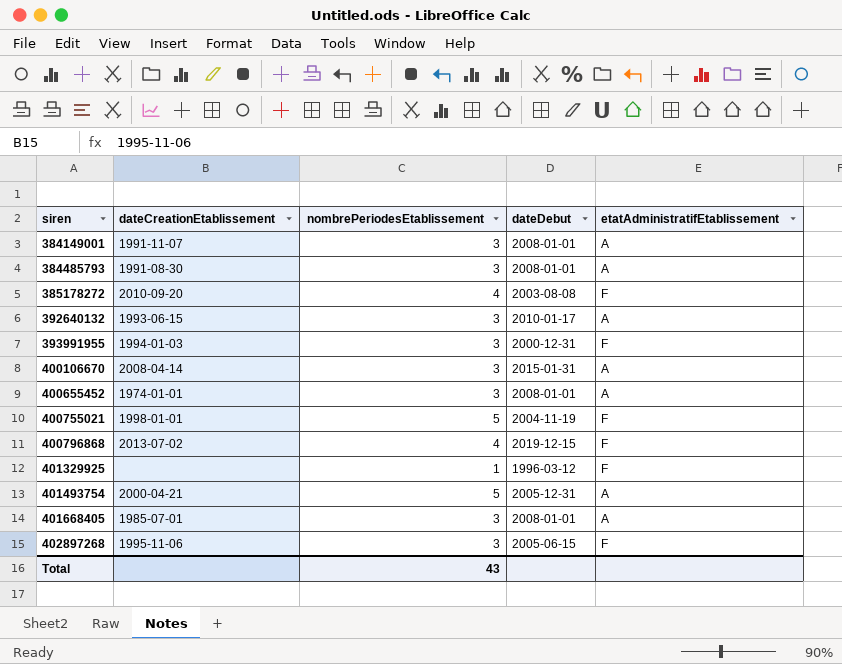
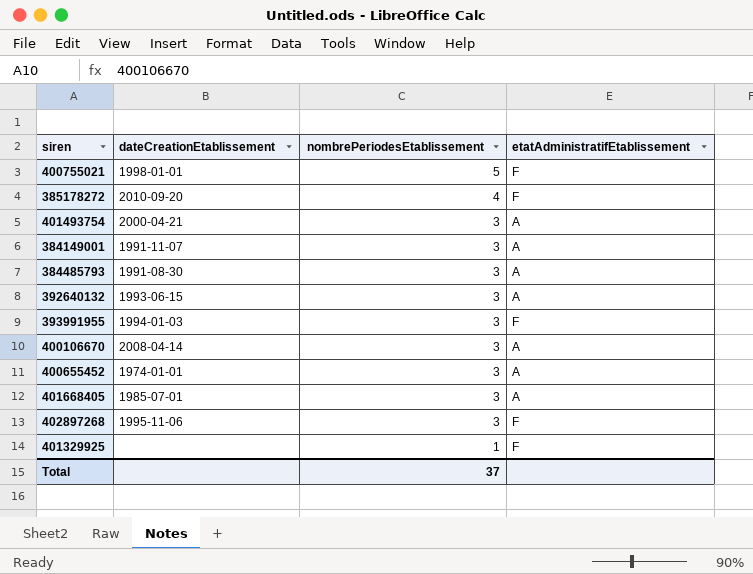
row order: siren ascending -> nombrePeriodesEtablissement descending
column dateDebut | position: 4 -> none
row 400796868: 2013-07-02 | 4 | 2019-12-15 | F -> none
401493754 | nombrePeriodesEtablissement: 5 -> 3
Total | nombrePeriodesEtablissement: 43 -> 37

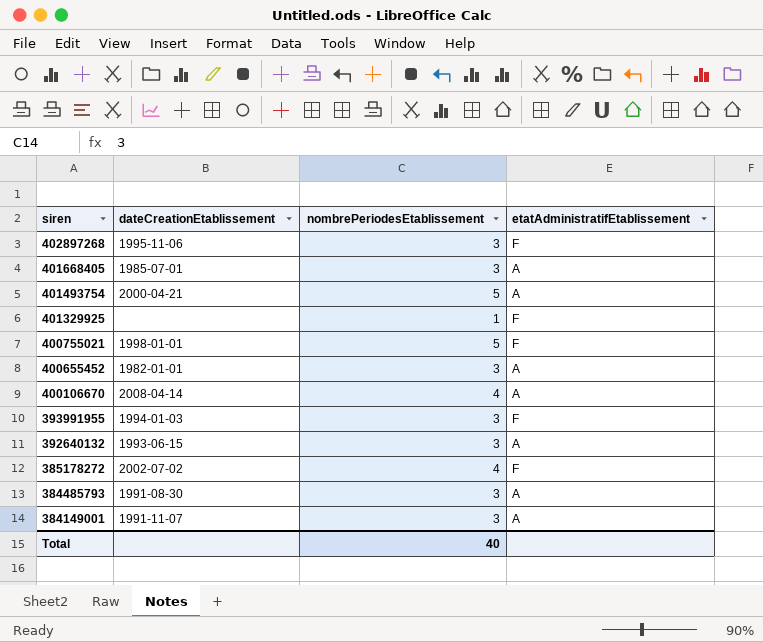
row order: nombrePeriodesEtablissement descending -> siren descending
401493754 | nombrePeriodesEtablissement: 3 -> 5
400655452 | dateCreationEtablissement: 1974-01-01 -> 1982-01-01
400106670 | nombrePeriodesEtablissement: 3 -> 4
385178272 | dateCreationEtablissement: 2010-09-20 -> 2002-07-02
Total | nombrePeriodesEtablissement: 37 -> 40

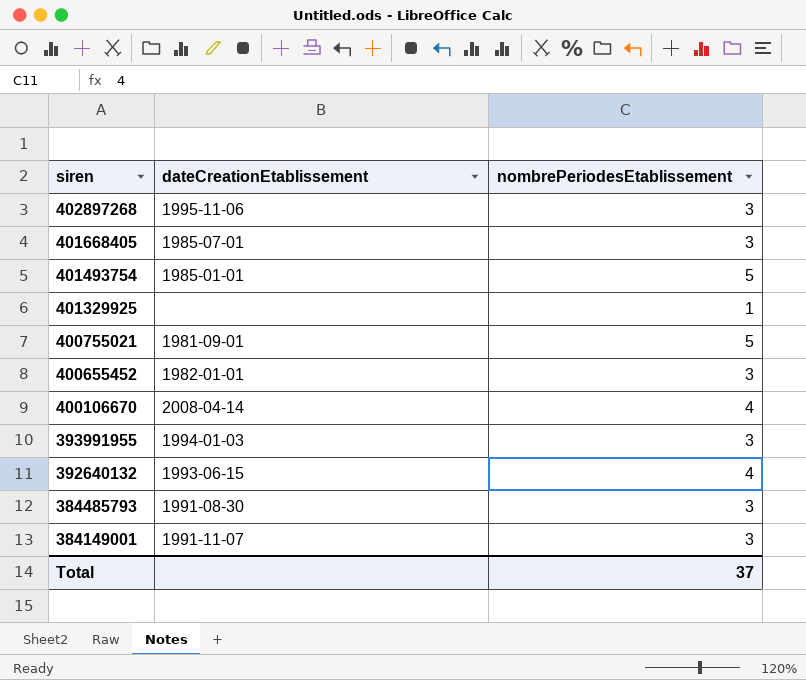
column etatAdministratifEtablissement | position: 4 -> none
row 385178272: 2002-07-02 | 4 | F -> none
401493754 | dateCreationEtablissement: 2000-04-21 -> 1985-01-01
400755021 | dateCreationEtablissement: 1998-01-01 -> 1981-09-01
392640132 | nombrePeriodesEtablissement: 3 -> 4
Total | nombrePeriodesEtablissement: 40 -> 37

